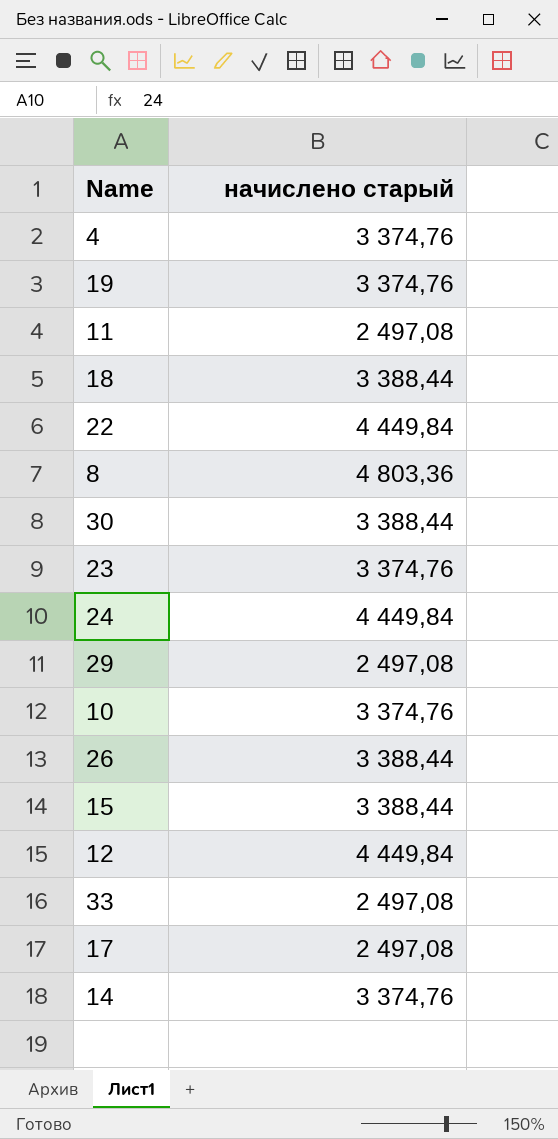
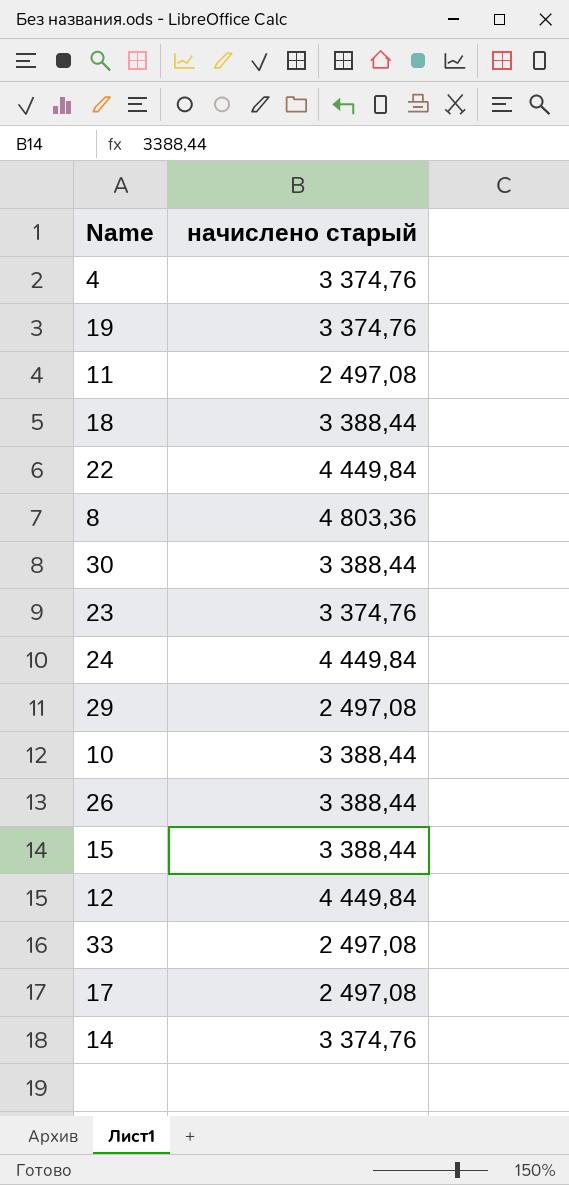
10 | начислено старый: 3 374,76 -> 3 388,44

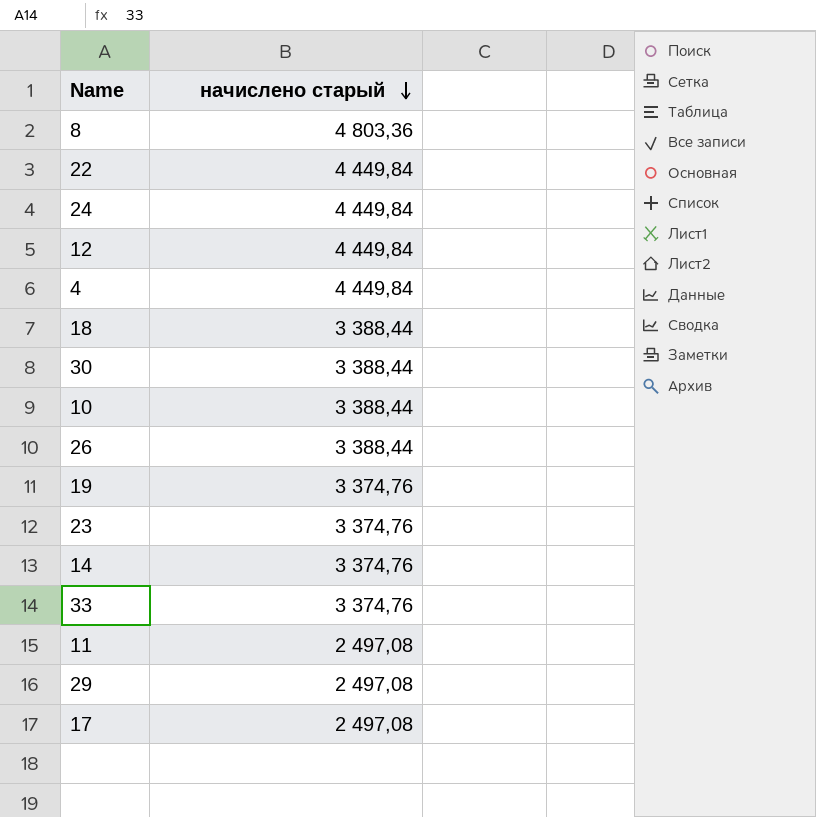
row order: none -> начислено старый descending
row 15: 3 388,44 -> none
4 | начислено старый: 3 374,76 -> 4 449,84
33 | начислено старый: 2 497,08 -> 3 374,76

